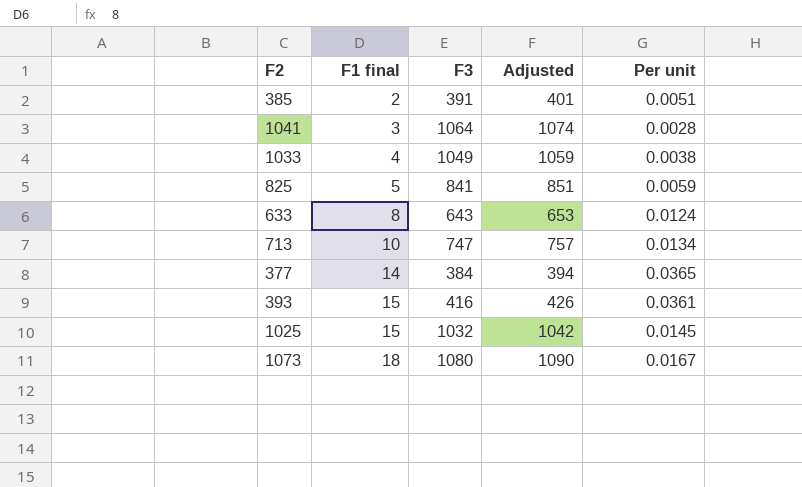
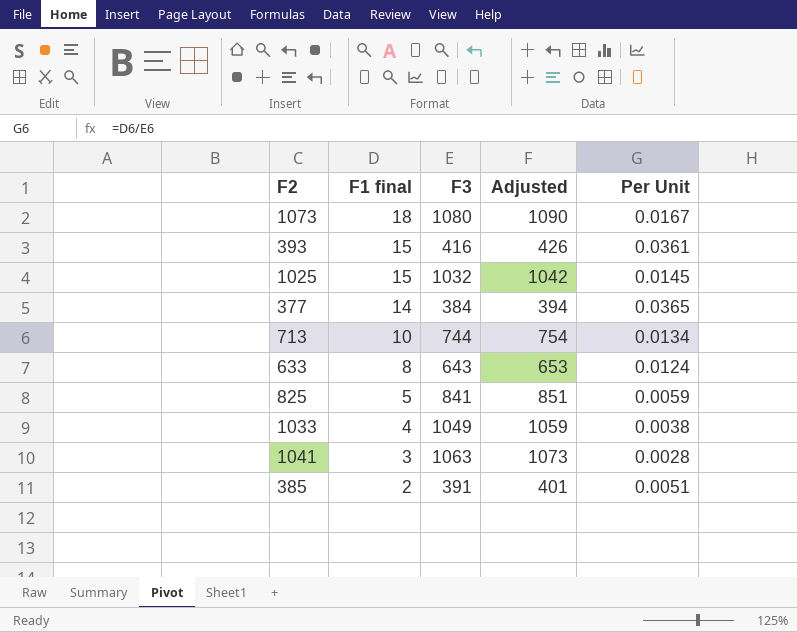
row order: F1 final ascending -> F1 final descending
column name: Per unit -> Per Unit
713 | F3: 747 -> 744
713 | Adjusted: 757 -> 754
1041 | F3: 1064 -> 1063
1041 | Adjusted: 1074 -> 1073

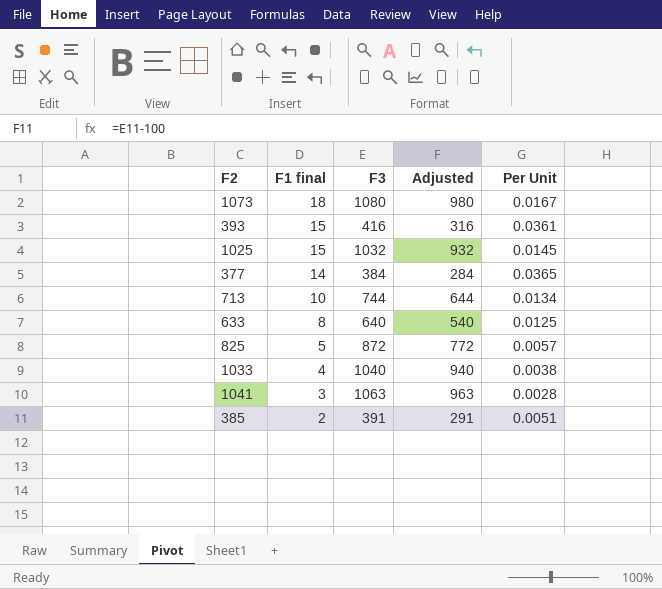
column Adjusted | formula: [F3] + 10 -> [F3] - 100
633 | F3: 643 -> 640
633 | Per Unit: 0.0124 -> 0.0125
825 | F3: 841 -> 872
825 | Per Unit: 0.0059 -> 0.0057
1033 | F3: 1049 -> 1040

